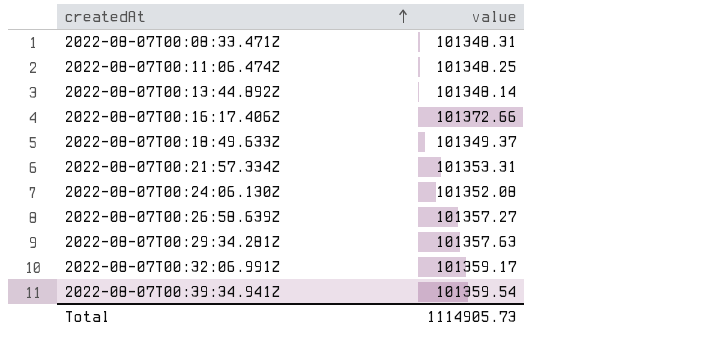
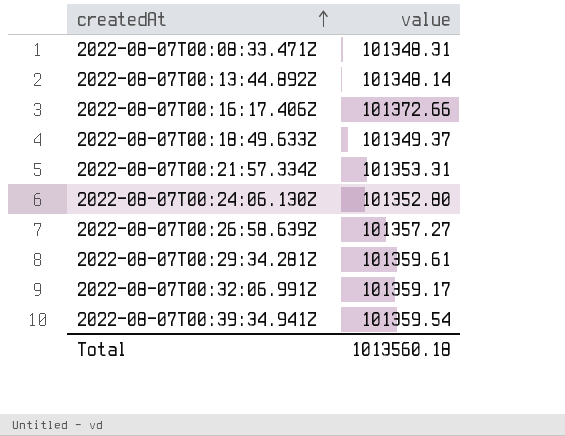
row 2022-08-07T00:11:06.474Z: 101348.25 -> none
2022-08-07T00:24:06.130Z | value: 101352.08 -> 101352.80
2022-08-07T00:29:34.281Z | value: 101357.63 -> 101359.61
Total | value: 1114905.73 -> 1013560.18

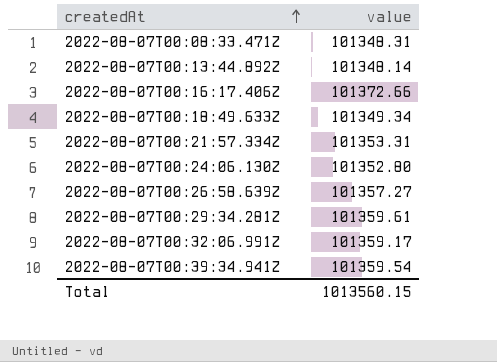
2022-08-07T00:18:49.633Z | value: 101349.37 -> 101349.34
Total | value: 1013560.18 -> 1013560.15

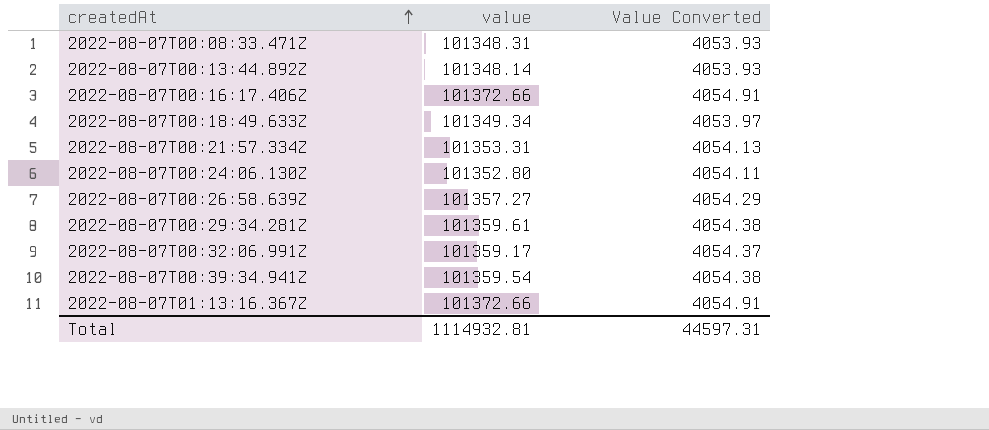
column Value Converted | formula: none -> [value] * 0.04
row 2022-08-07T01:13:16.367Z: none -> 101372.66 | 4054.91
Total | value: 1013560.15 -> 1114932.81

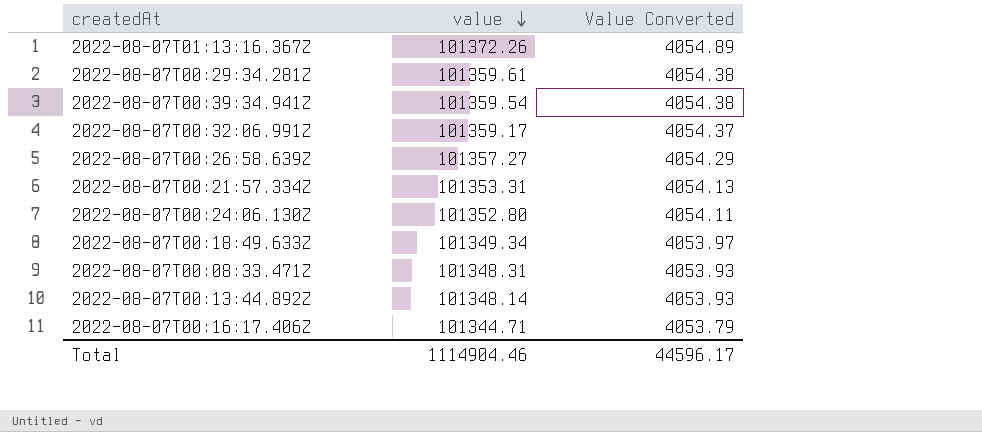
row order: createdAt ascending -> value descending
2022-08-07T01:13:16.367Z | value: 101372.66 -> 101372.26
2022-08-07T01:13:16.367Z | Value Converted: 4054.91 -> 4054.89
2022-08-07T00:16:17.406Z | value: 101372.66 -> 101344.71
2022-08-07T00:16:17.406Z | Value Converted: 4054.91 -> 4053.79
Total | value: 1114932.81 -> 1114904.46
Total | Value Converted: 44597.31 -> 44596.17

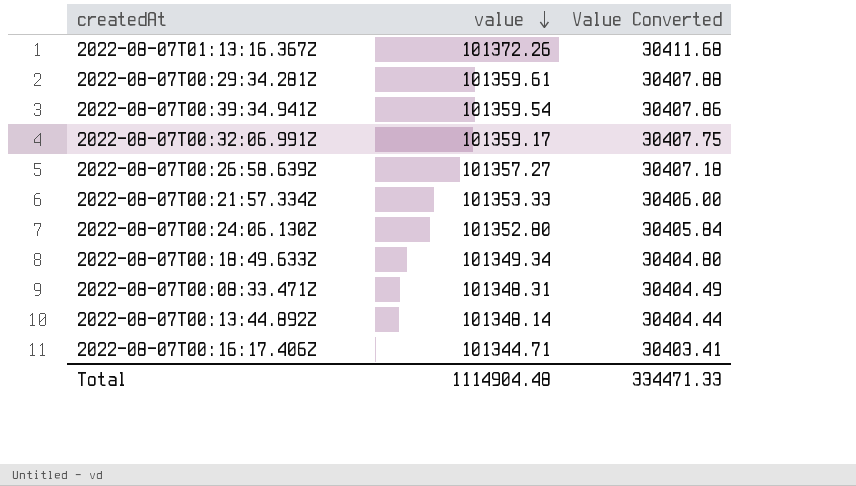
column Value Converted | formula: [value] * 0.04 -> [value] * 0.3
2022-08-07T00:21:57.334Z | value: 101353.31 -> 101353.33
Total | value: 1114904.46 -> 1114904.48
Total | Value Converted: 44596.17 -> 334471.33

